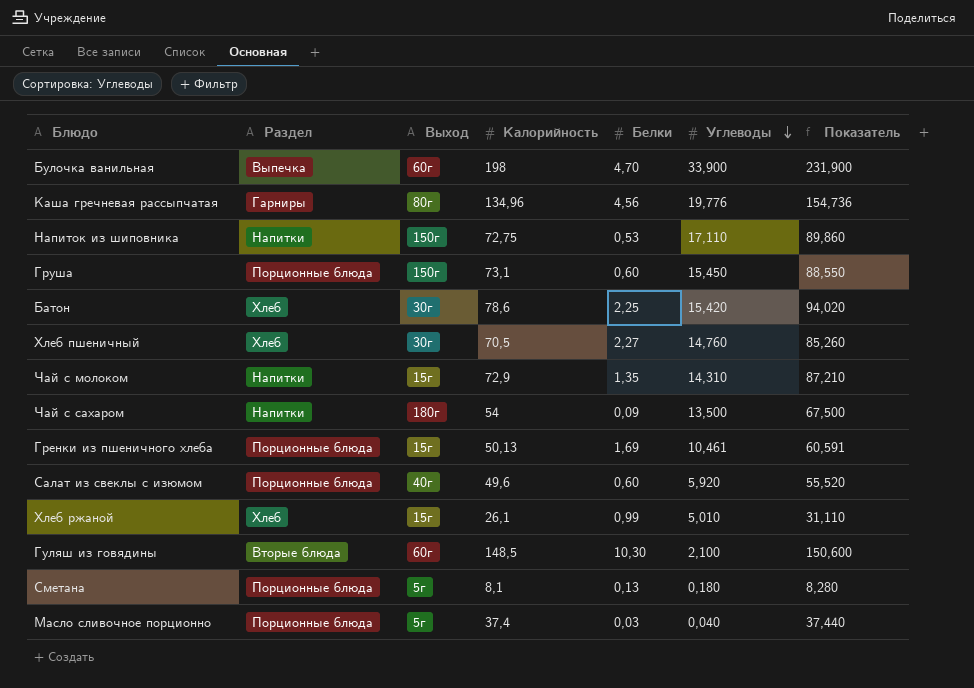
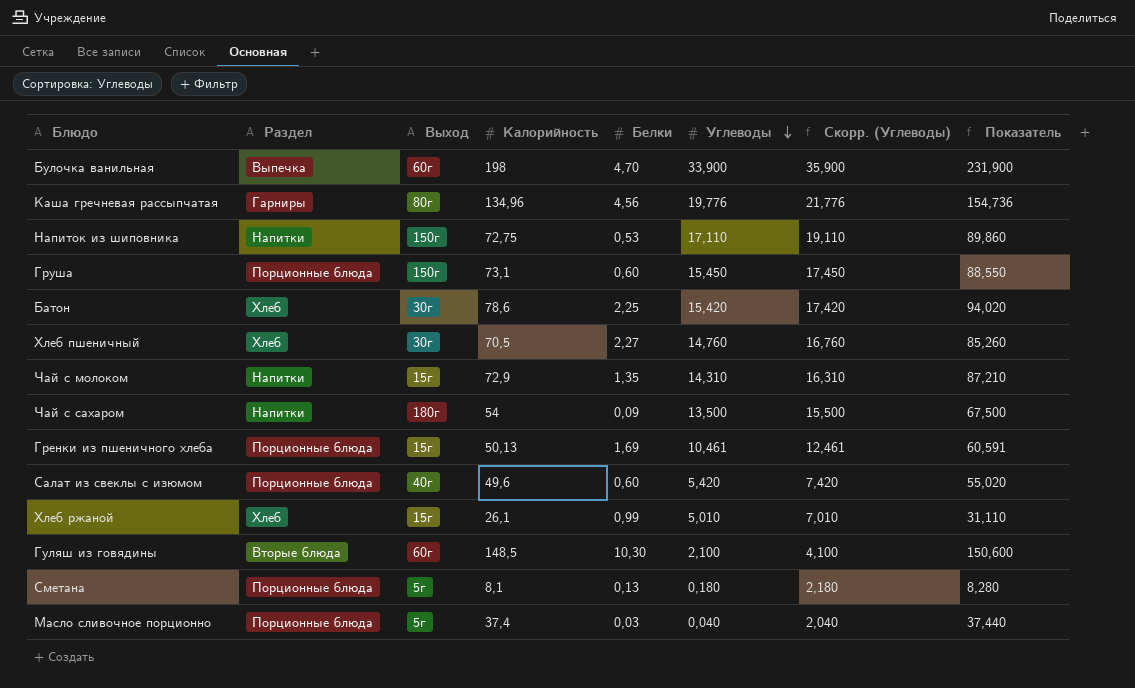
column Скорр. (Углеводы) | formula: none -> [Углеводы] + 2
Салат из свеклы с изюмом | Углеводы: 5,920 -> 5,420
Салат из свеклы с изюмом | Показатель: 55,520 -> 55,020

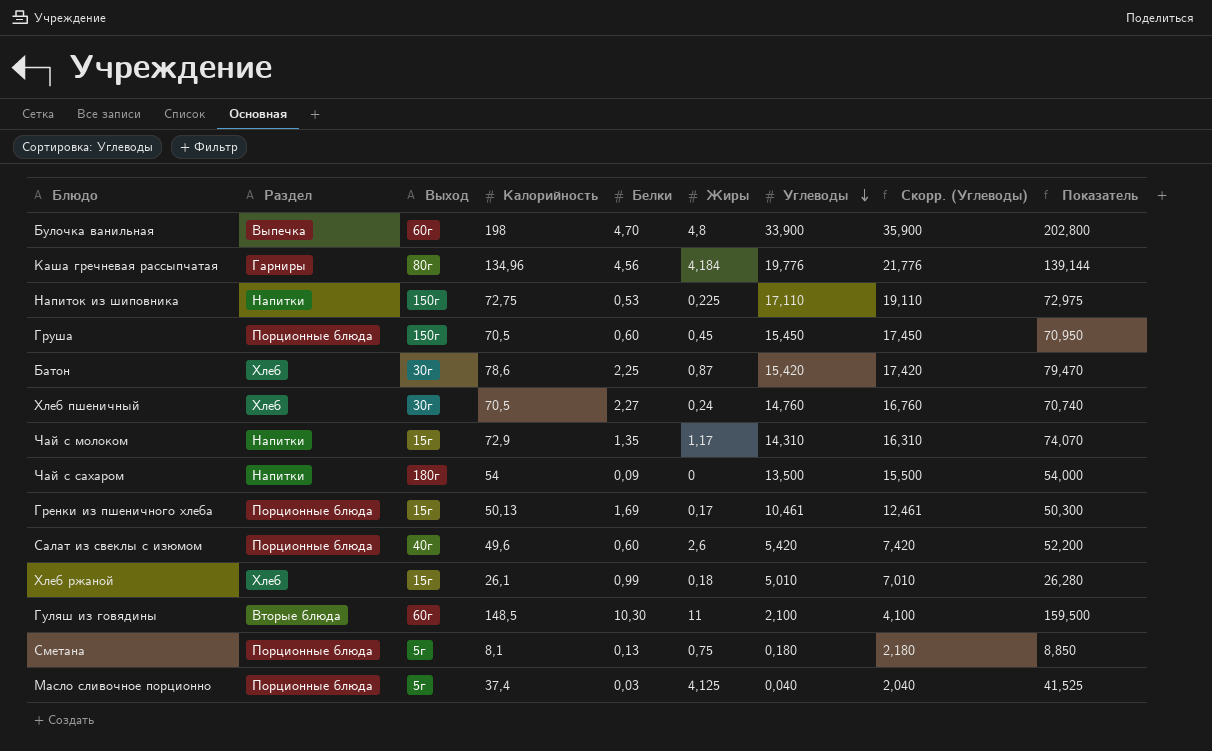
column Жиры | position: none -> 6
column Показатель | formula: [Калорийность] + [Углеводы] -> [Калорийность] + [Жиры]
Груша | Калорийность: 73,1 -> 70,5

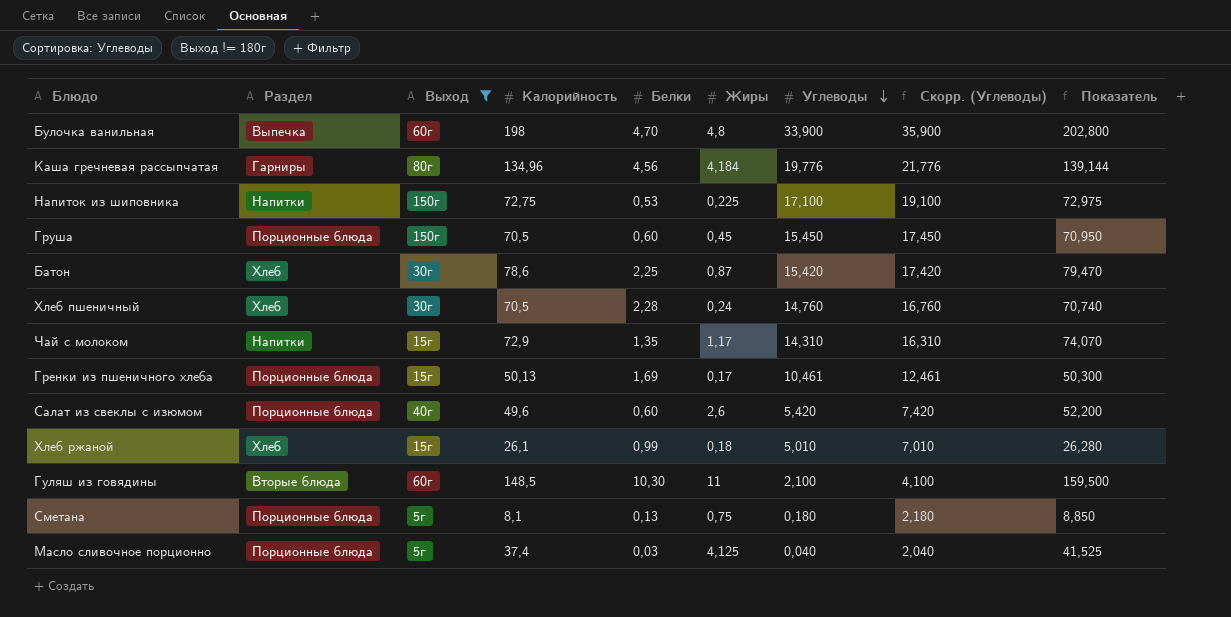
filter: none -> Выход != 180г
Напиток из шиповника | Углеводы: 17,110 -> 17,100
Напиток из шиповника | Скорр. (Углеводы): 19,110 -> 19,100
Хлеб пшеничный | Белки: 2,27 -> 2,28

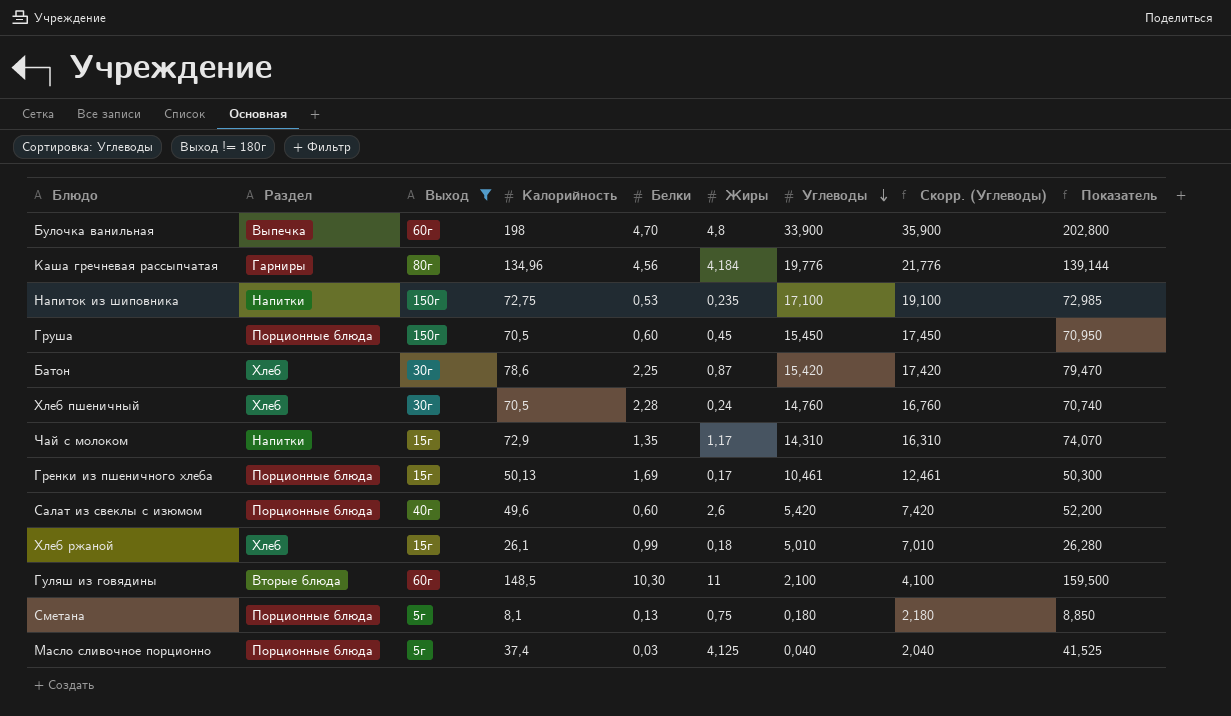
Напиток из шиповника | Жиры: 0,225 -> 0,235
Напиток из шиповника | Показатель: 72,975 -> 72,985

